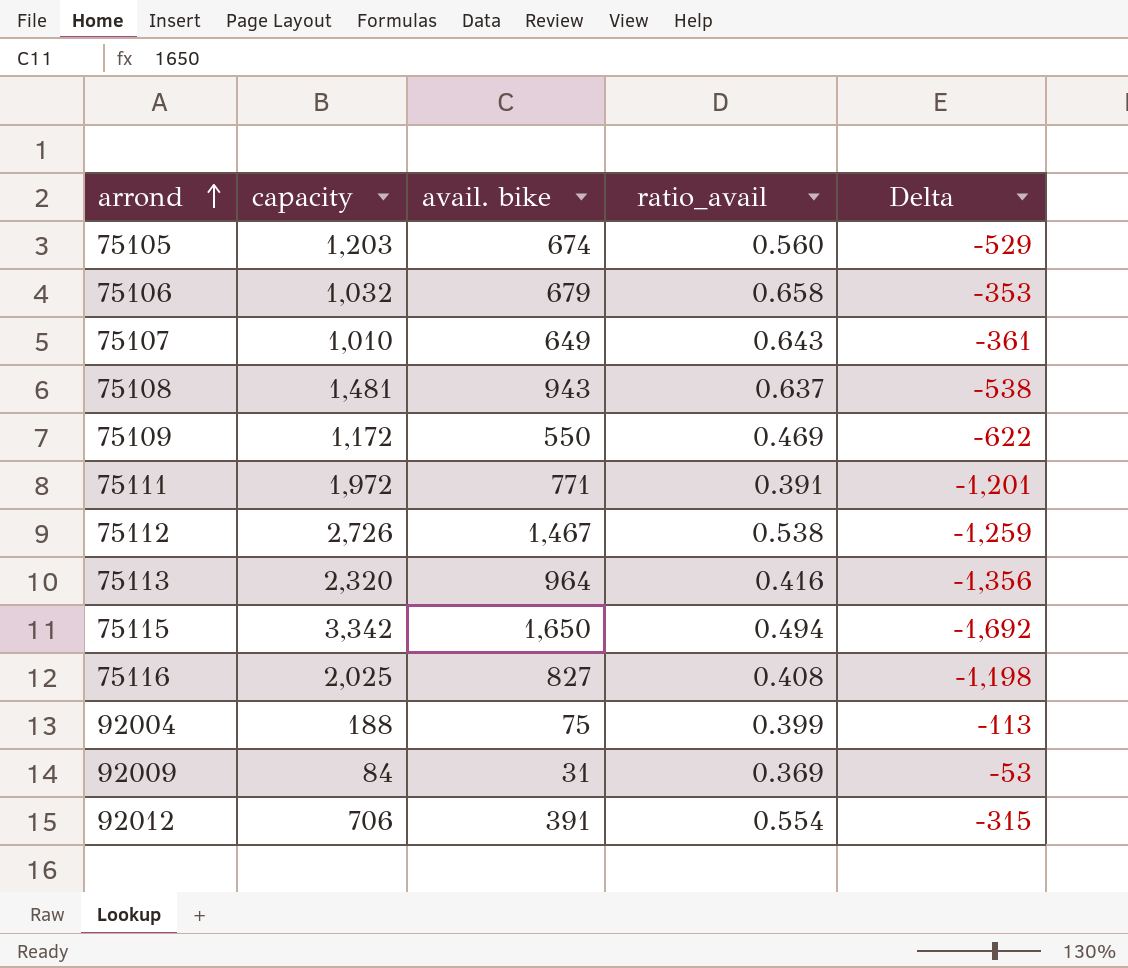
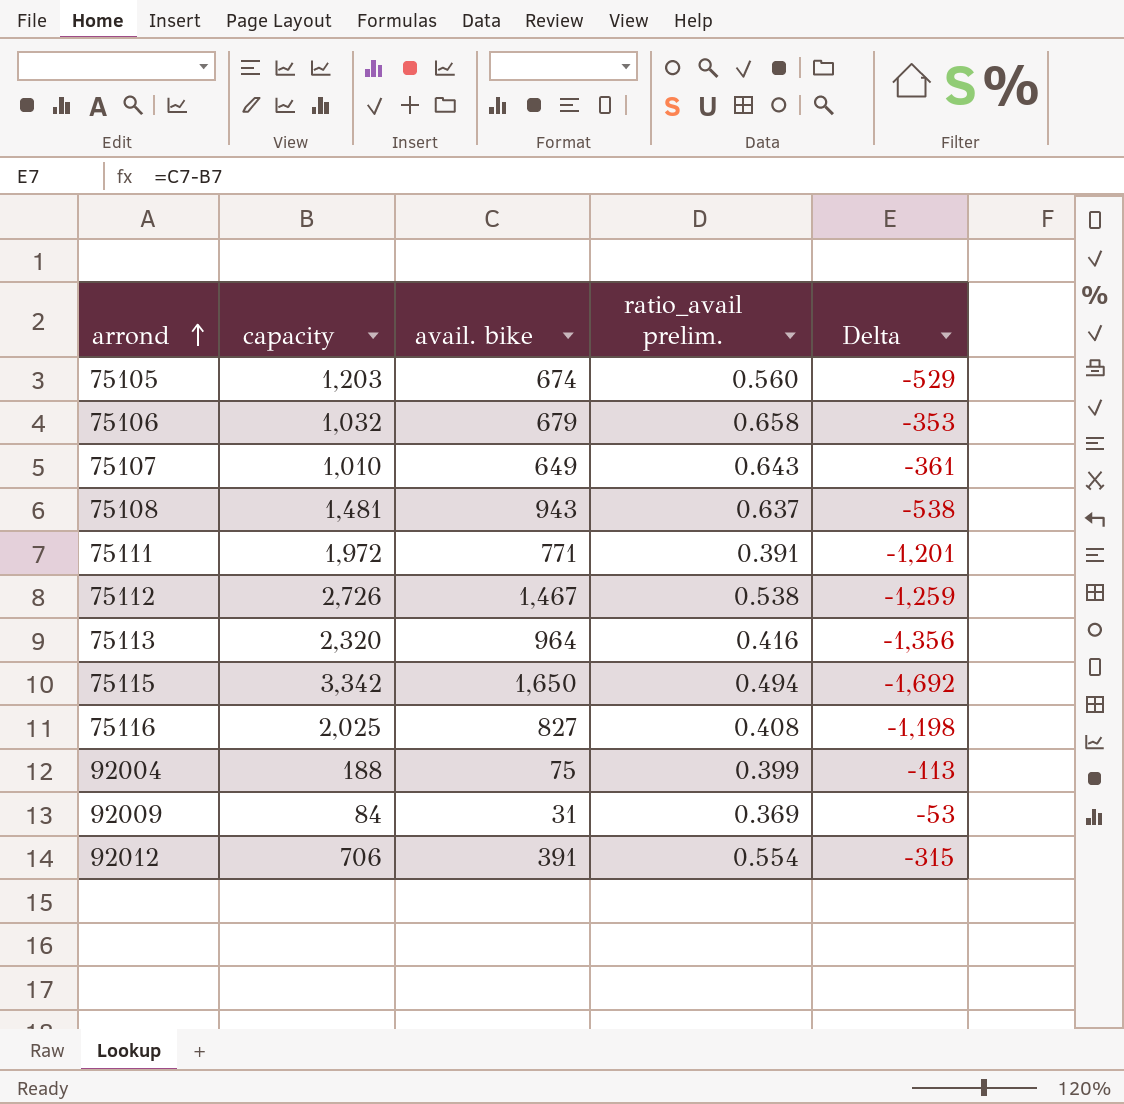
column name: ratio_avail -> ratio_avail prelim.
row 75109: 1,172 | 550 | 0.469 | -622 -> none

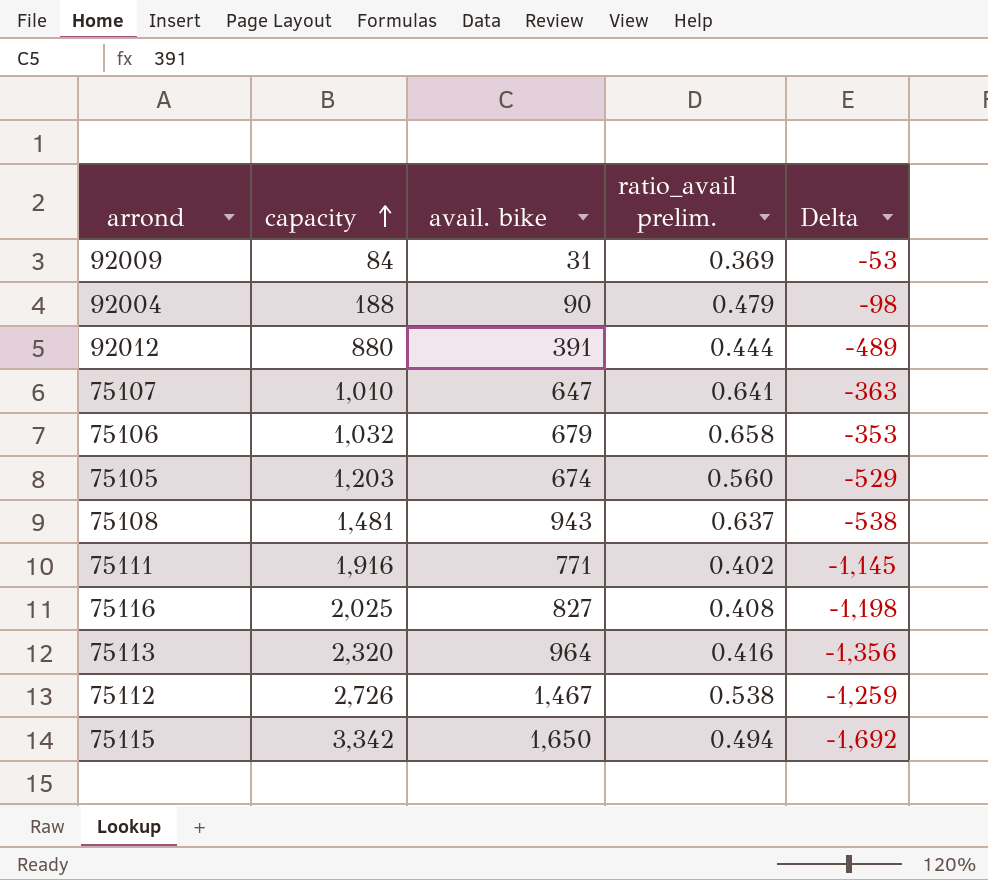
row order: arrond ascending -> capacity ascending
92004 | avail. bike: 75 -> 90
92004 | ratio_avail prelim.: 0.399 -> 0.479
92004 | Delta: -113 -> -98
92012 | capacity: 706 -> 880
92012 | ratio_avail prelim.: 0.554 -> 0.444
92012 | Delta: -315 -> -489
75107 | avail. bike: 649 -> 647
75107 | ratio_avail prelim.: 0.643 -> 0.641
75107 | Delta: -361 -> -363
75111 | capacity: 1,972 -> 1,916
75111 | ratio_avail prelim.: 0.391 -> 0.402
75111 | Delta: -1,201 -> -1,145

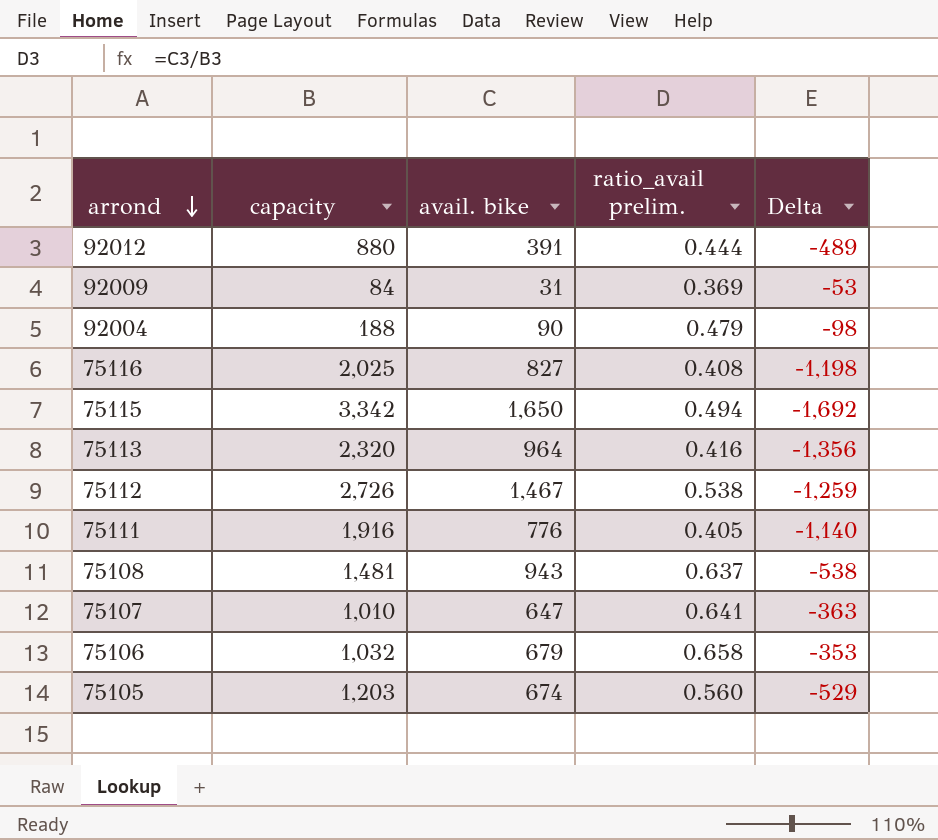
row order: capacity ascending -> arrond descending
75111 | avail. bike: 771 -> 776
75111 | ratio_avail prelim.: 0.402 -> 0.405
75111 | Delta: -1,145 -> -1,140

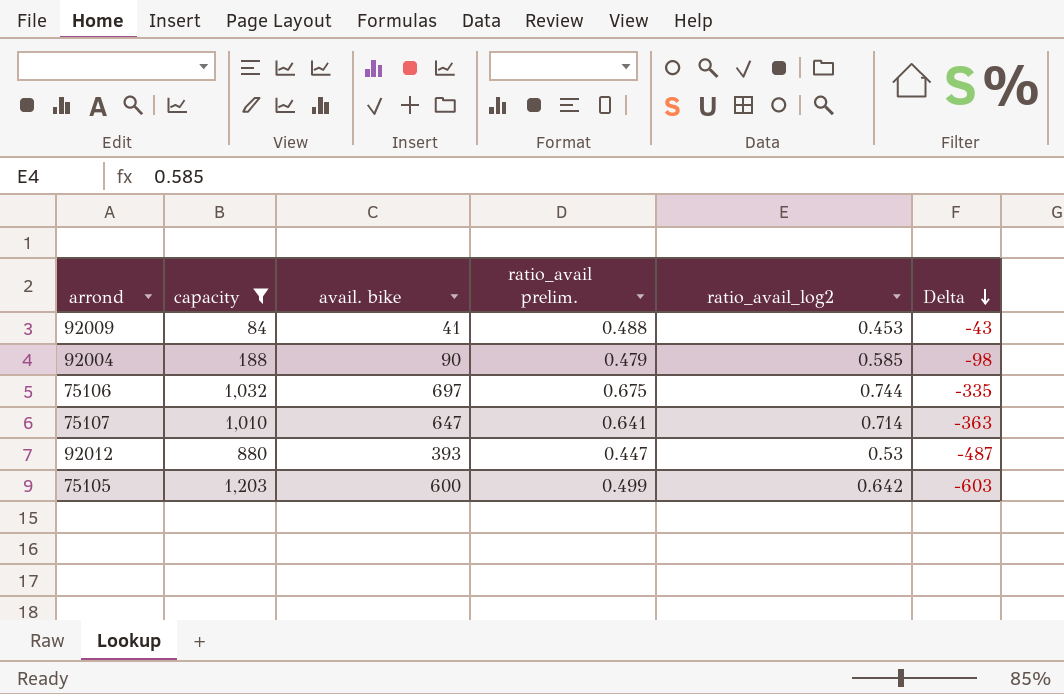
filter: none -> capacity <= 1,203
row order: arrond descending -> Delta descending
column ratio_avail_log2 | position: none -> 5
92009 | avail. bike: 31 -> 41
92009 | ratio_avail prelim.: 0.369 -> 0.488
92009 | Delta: -53 -> -43
75106 | avail. bike: 679 -> 697
75106 | ratio_avail prelim.: 0.658 -> 0.675
75106 | Delta: -353 -> -335
92012 | avail. bike: 391 -> 393
92012 | ratio_avail prelim.: 0.444 -> 0.447
92012 | Delta: -489 -> -487
75105 | avail. bike: 674 -> 600
75105 | ratio_avail prelim.: 0.560 -> 0.499
75105 | Delta: -529 -> -603

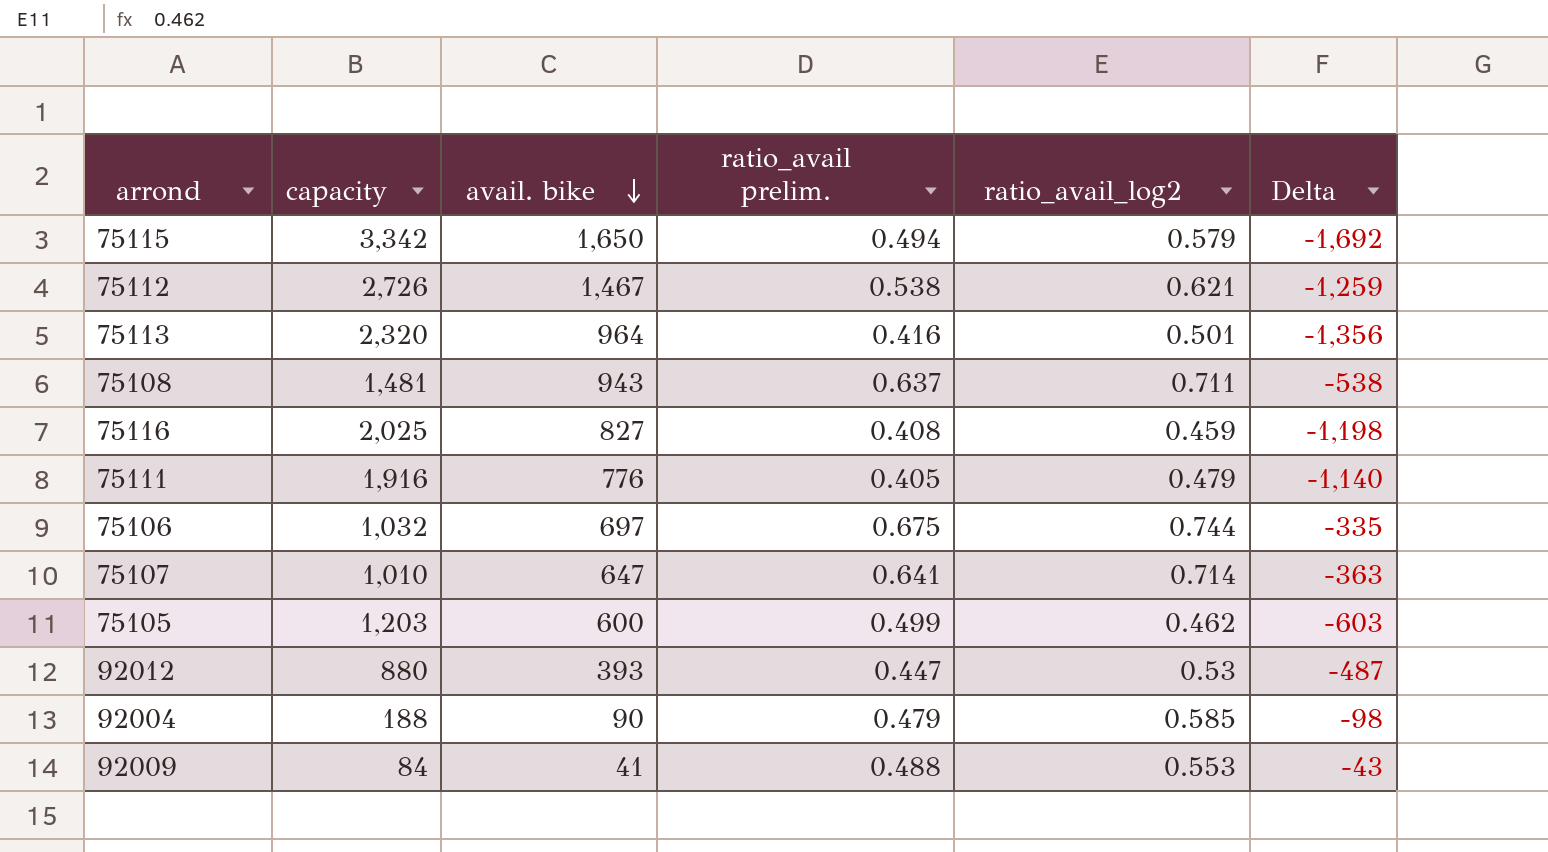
filter: capacity <= 1,203 -> none
row order: Delta descending -> avail. bike descending
75105 | ratio_avail_log2: 0.642 -> 0.462
92009 | ratio_avail_log2: 0.453 -> 0.553

